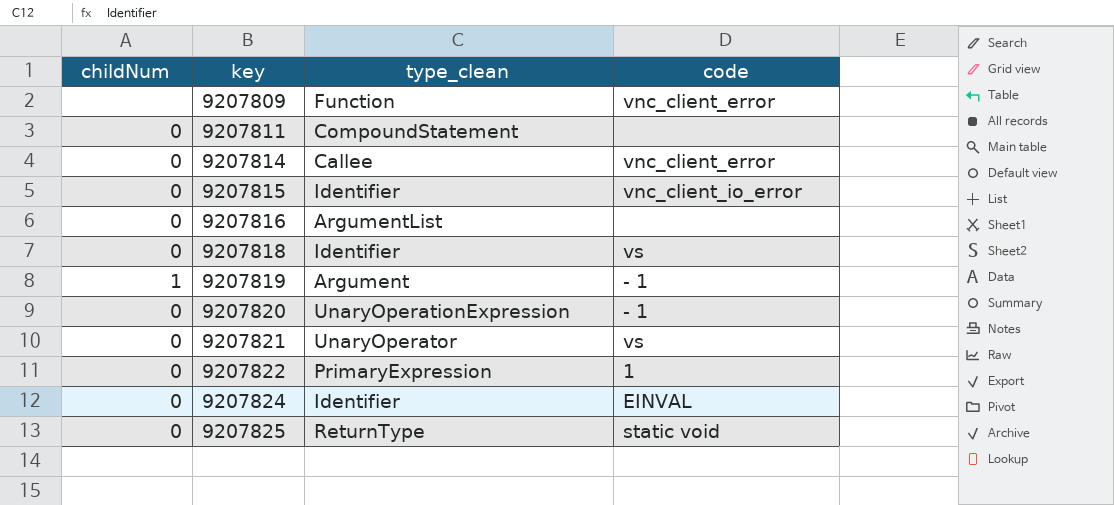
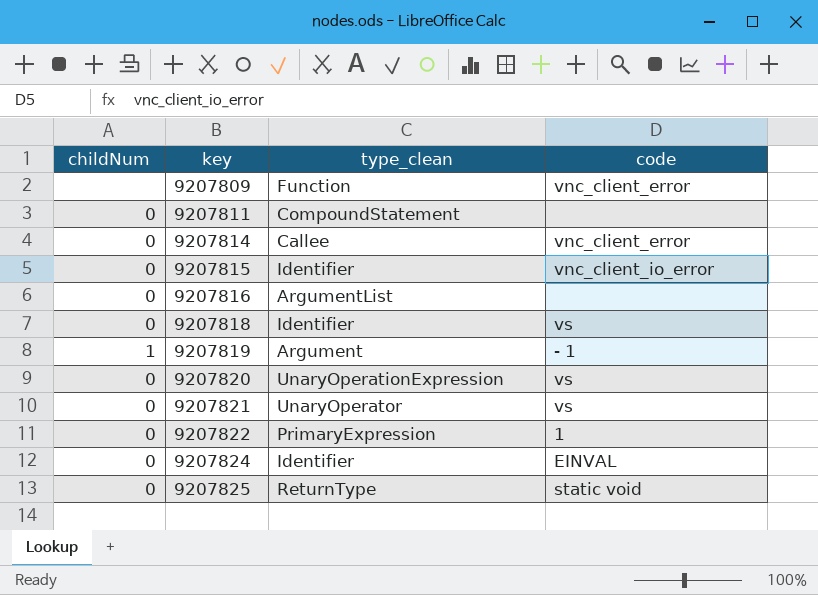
9207820 | code: - 1 -> vs

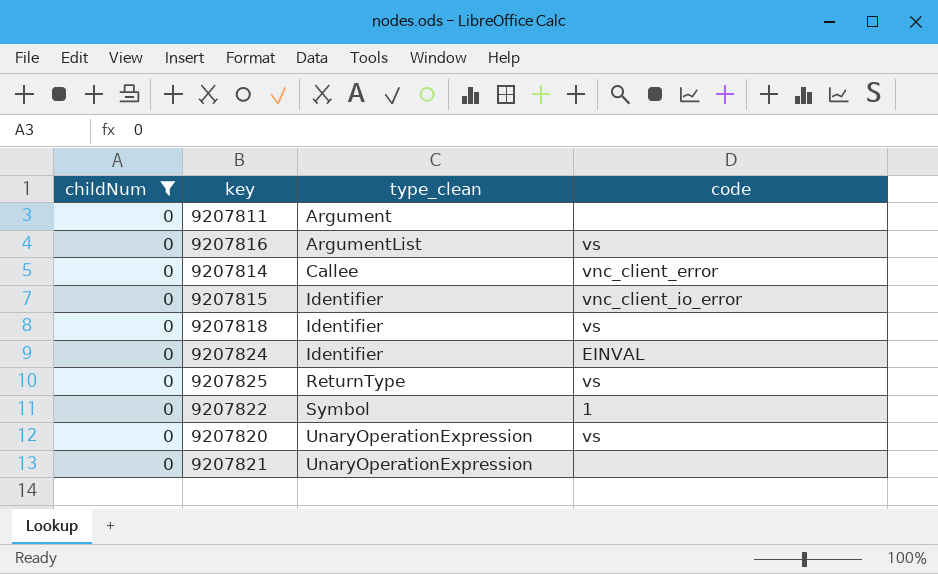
filter: none -> childNum = 0
row order: key ascending -> type_clean ascending
9207811 | type_clean: CompoundStatement -> Argument
9207816 | code: none -> vs
9207825 | code: static void -> vs
9207822 | type_clean: PrimaryExpression -> Symbol
9207821 | type_clean: UnaryOperator -> UnaryOperationExpression
9207821 | code: vs -> none

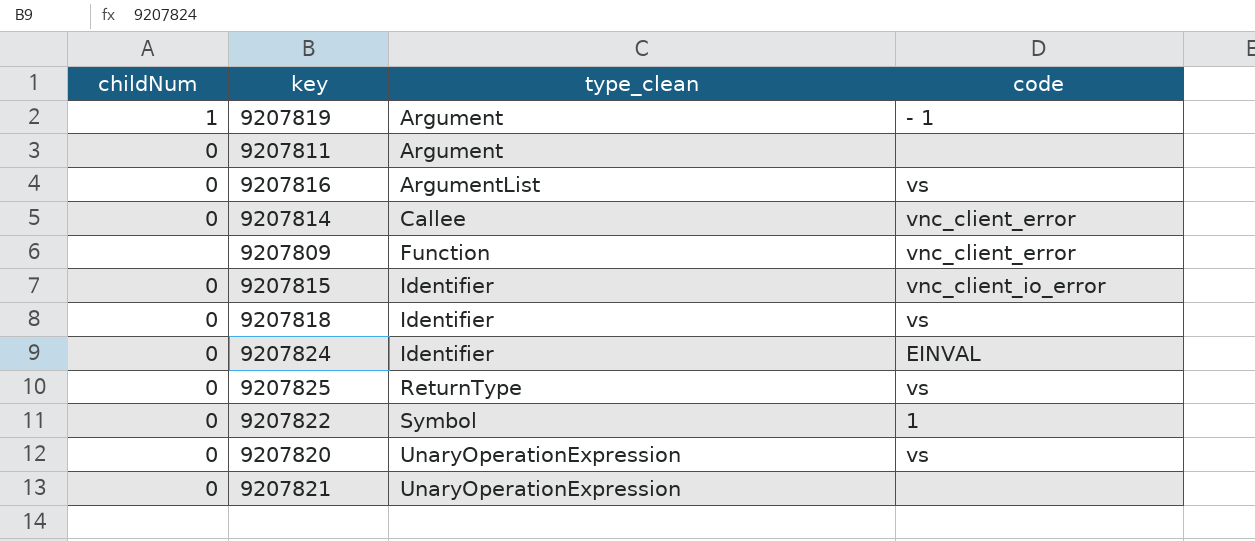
filter: childNum = 0 -> none

